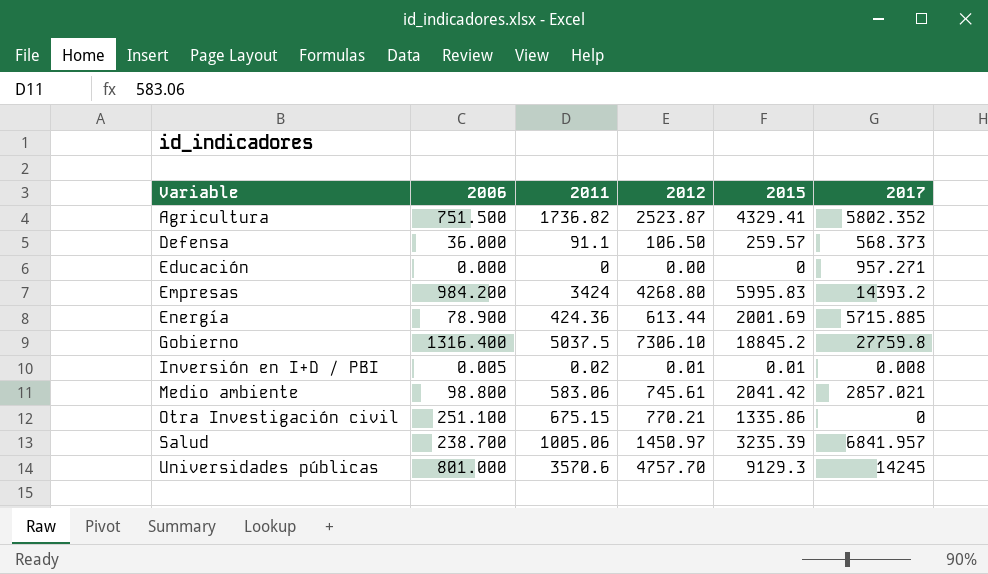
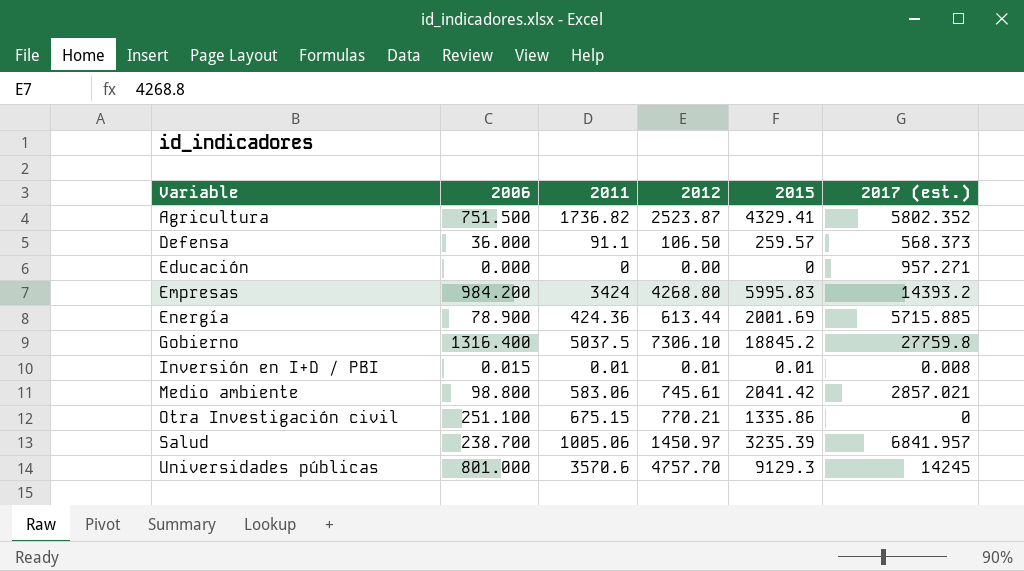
column name: 2017 -> 2017 (est.)
Inversión en I+D / PBI | 2006: 0.005 -> 0.015
Inversión en I+D / PBI | 2011: 0.02 -> 0.01

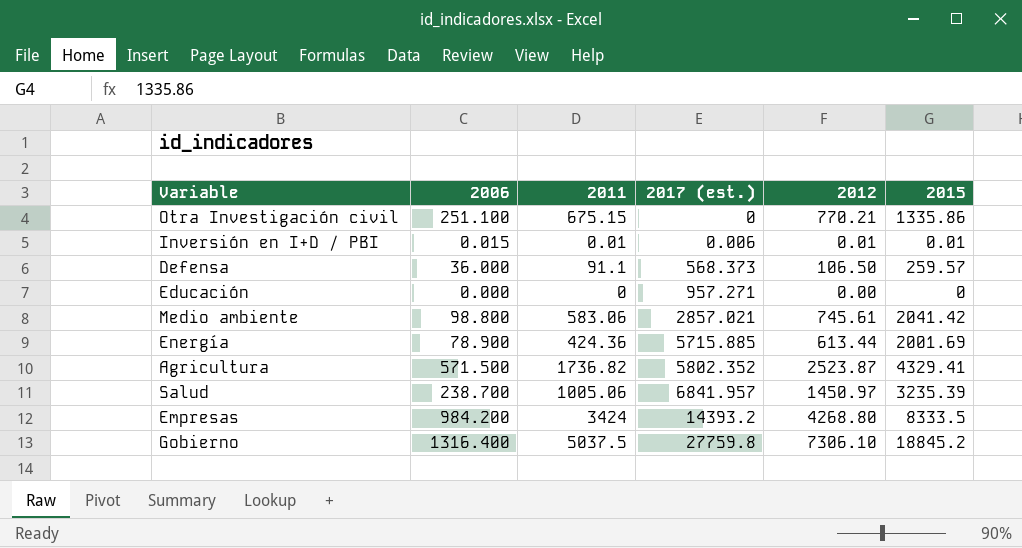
row order: Variable ascending -> 2017 (est.) ascending
column 2017 (est.) | position: 6 -> 4
row Universidades públicas: 801.000 | 3570.6 | 4757.70 | 9129.3 | 14245 -> none
Inversión en I+D / PBI | 2017 (est.): 0.008 -> 0.006
Agricultura | 2006: 751.500 -> 571.500
Empresas | 2015: 5995.83 -> 8333.5

